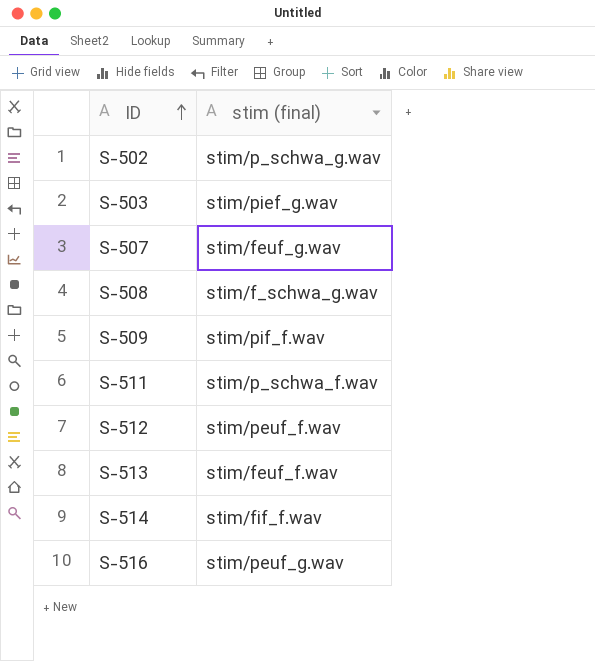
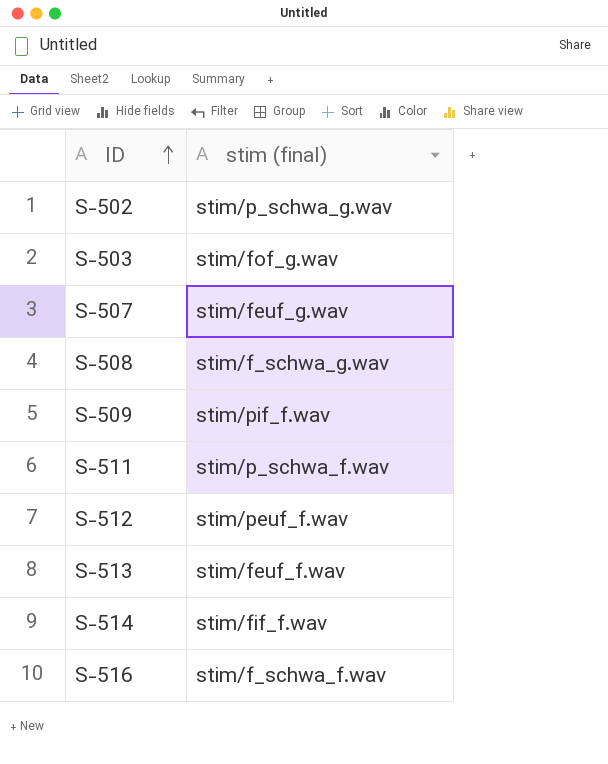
S-503 | stim (final): stim/pief_g.wav -> stim/fof_g.wav
S-516 | stim (final): stim/peuf_g.wav -> stim/f_schwa_f.wav

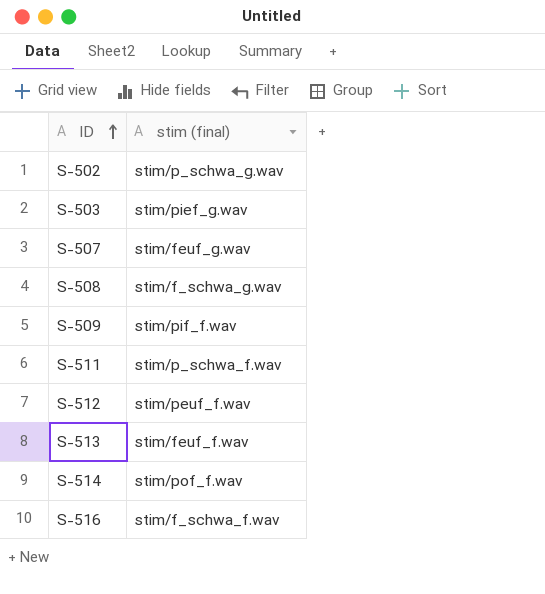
S-503 | stim (final): stim/fof_g.wav -> stim/pief_g.wav
S-514 | stim (final): stim/fif_f.wav -> stim/pof_f.wav

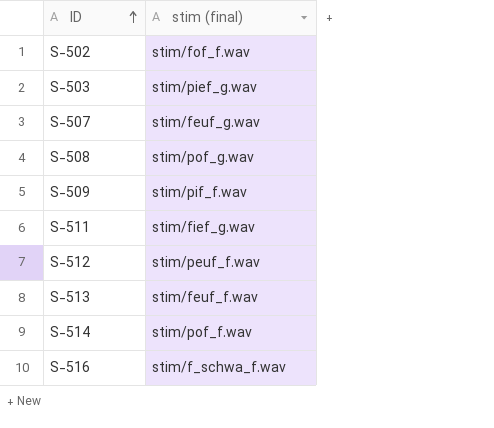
S-502 | stim (final): stim/p_schwa_g.wav -> stim/fof_f.wav
S-508 | stim (final): stim/f_schwa_g.wav -> stim/pof_g.wav
S-511 | stim (final): stim/p_schwa_f.wav -> stim/fief_g.wav

